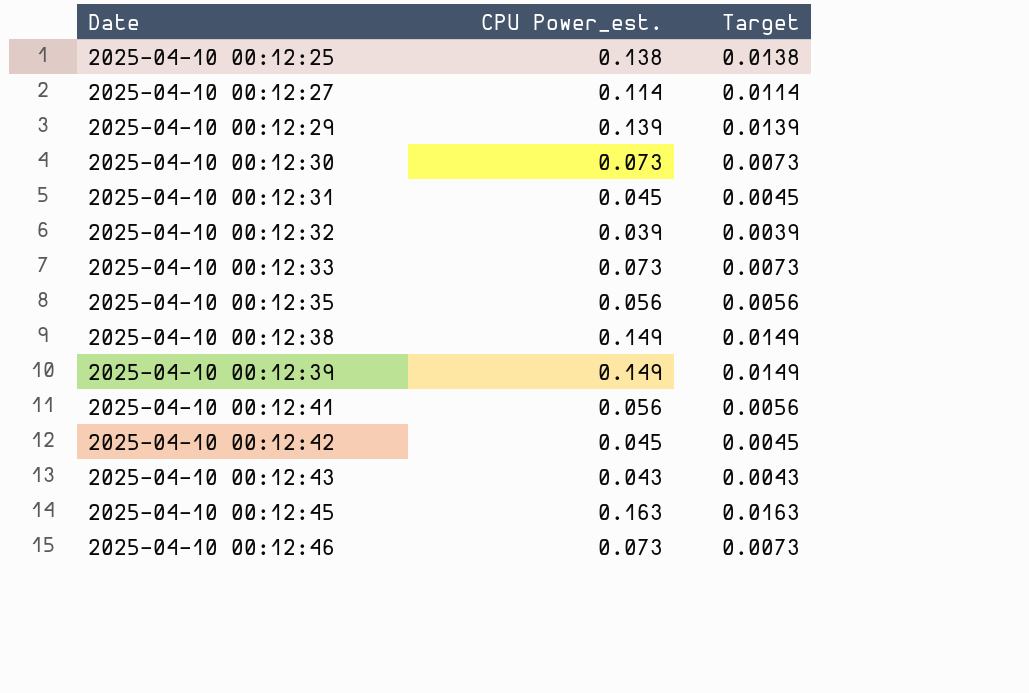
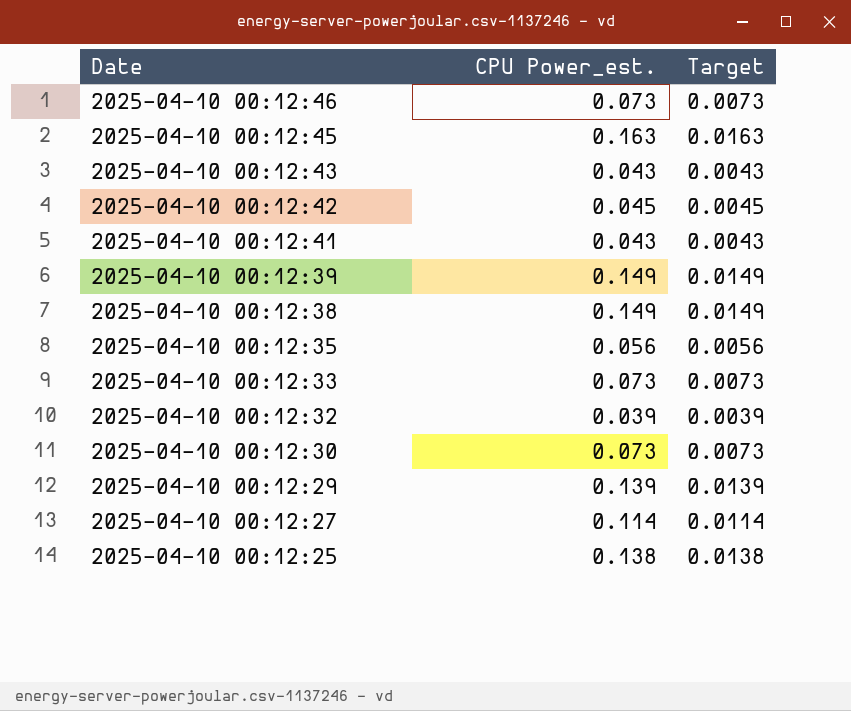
row order: Date ascending -> Date descending
row 2025-04-10 00:12:31: 0.045 | 0.0045 -> none
2025-04-10 00:12:41 | CPU Power_est.: 0.056 -> 0.043
2025-04-10 00:12:41 | Target: 0.0056 -> 0.0043

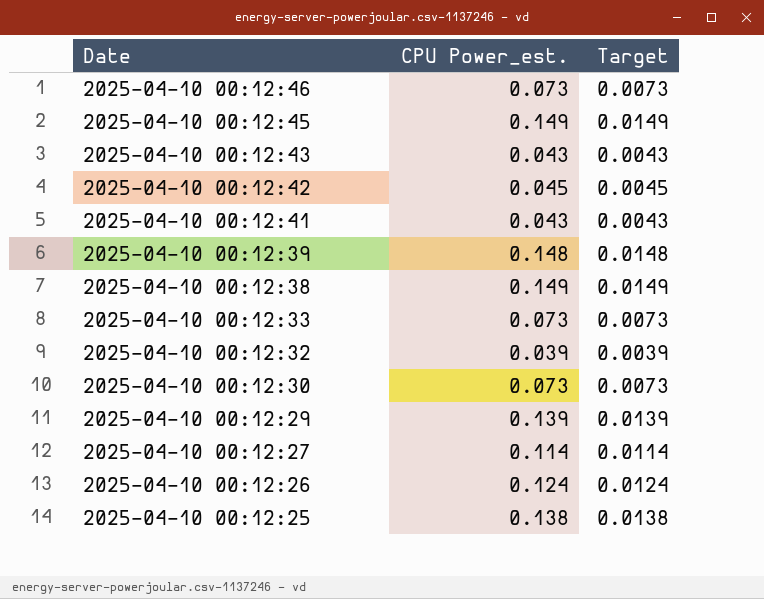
row 2025-04-10 00:12:35: 0.056 | 0.0056 -> none
2025-04-10 00:12:45 | CPU Power_est.: 0.163 -> 0.149
2025-04-10 00:12:45 | Target: 0.0163 -> 0.0149
2025-04-10 00:12:39 | CPU Power_est.: 0.149 -> 0.148
2025-04-10 00:12:39 | Target: 0.0149 -> 0.0148
row 2025-04-10 00:12:26: none -> 0.124 | 0.0124

